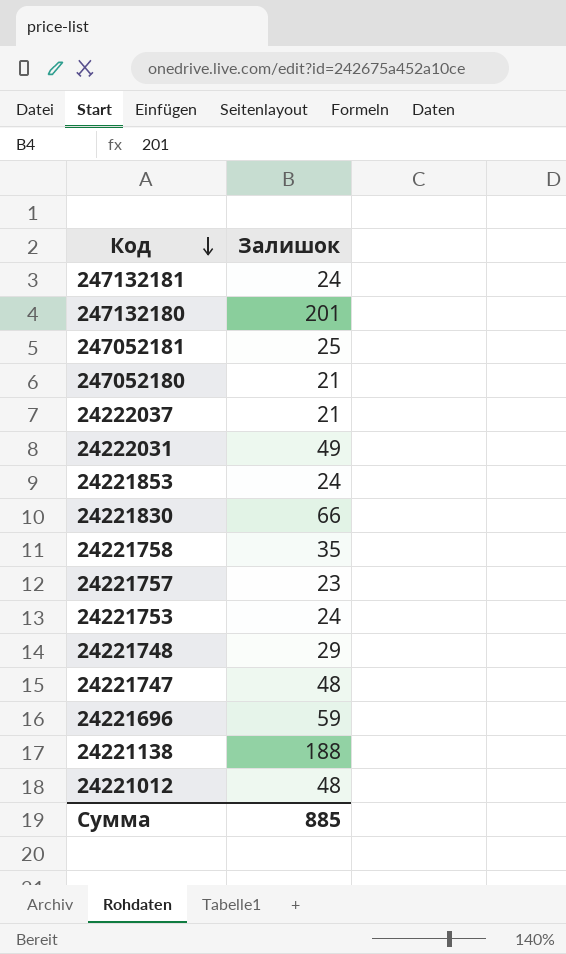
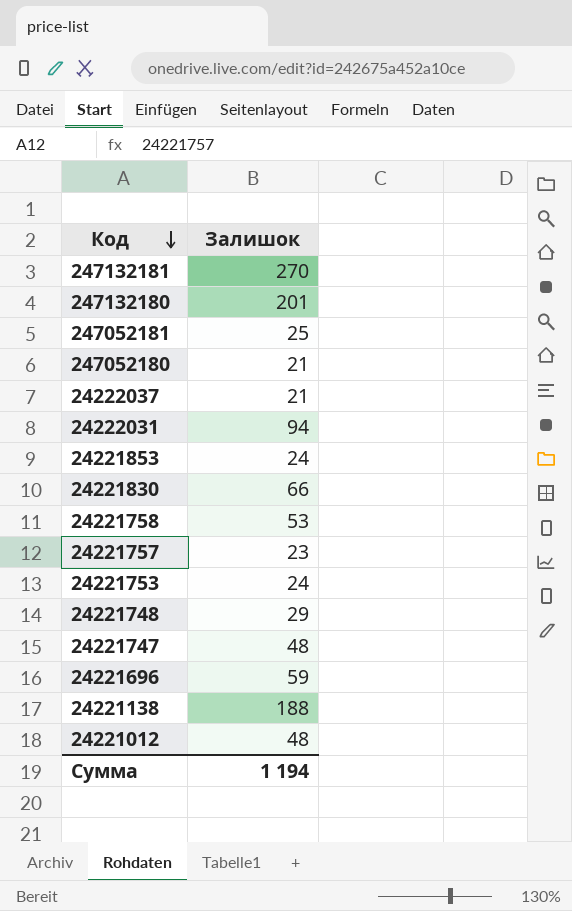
247132181 | Залишок: 24 -> 270
24222031 | Залишок: 49 -> 94
24221758 | Залишок: 35 -> 53
Сумма | Залишок: 885 -> 1 194

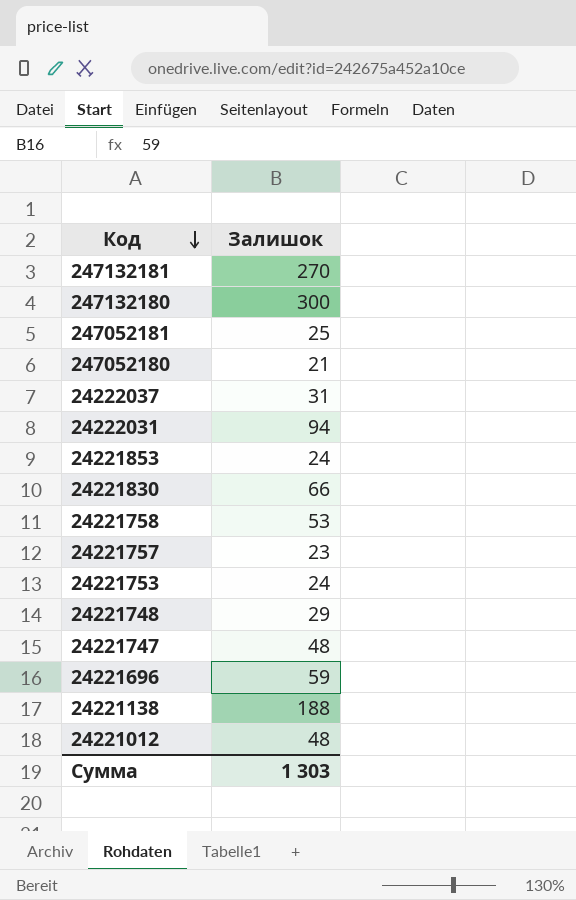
247132180 | Залишок: 201 -> 300
24222037 | Залишок: 21 -> 31
Сумма | Залишок: 1 194 -> 1 303

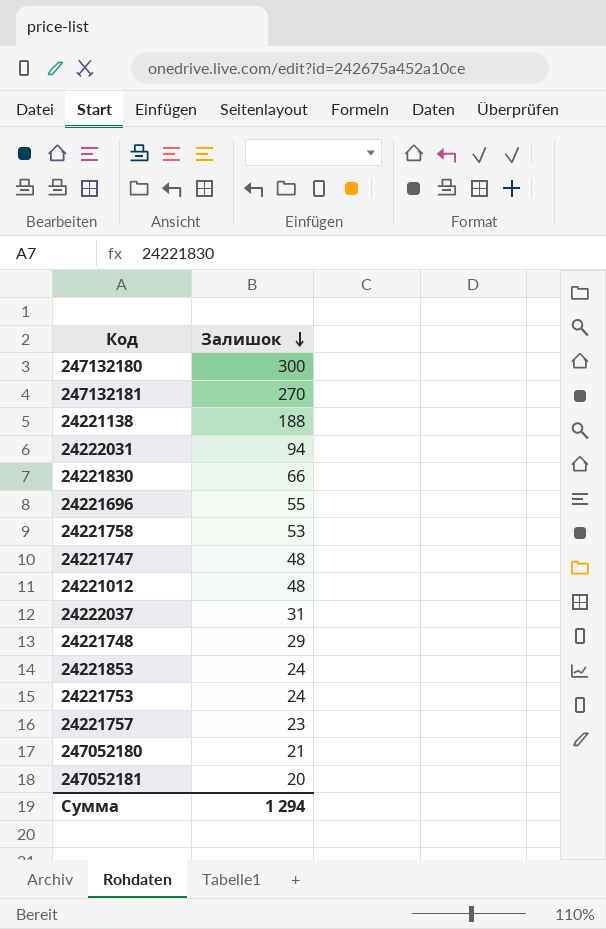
row order: Код descending -> Залишок descending
24221696 | Залишок: 59 -> 55
247052181 | Залишок: 25 -> 20
Сумма | Залишок: 1 303 -> 1 294

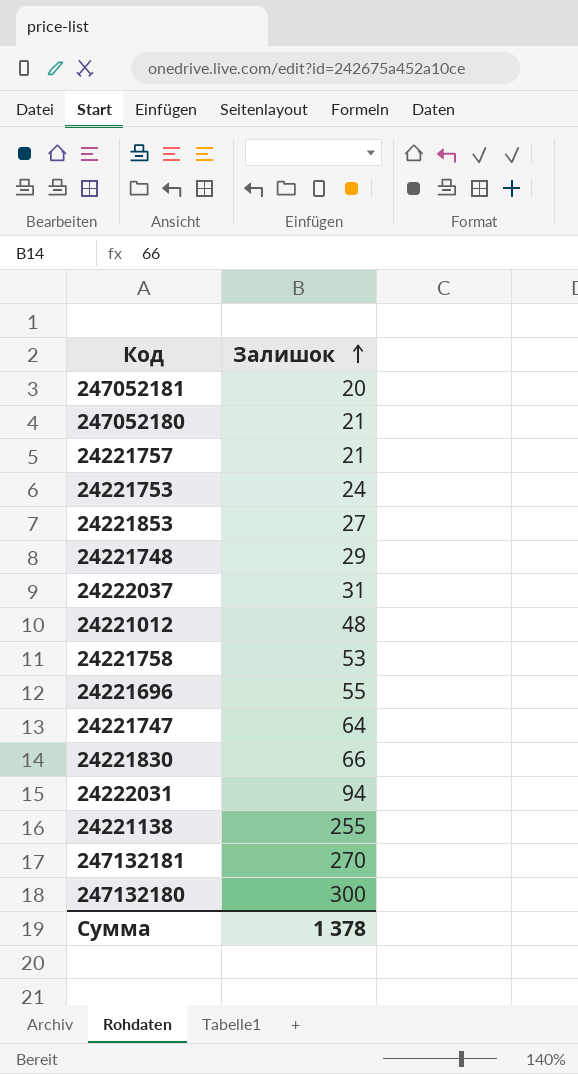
row order: Залишок descending -> Залишок ascending
24221757 | Залишок: 23 -> 21
24221853 | Залишок: 24 -> 27
24221747 | Залишок: 48 -> 64
24221138 | Залишок: 188 -> 255
Сумма | Залишок: 1 294 -> 1 378

